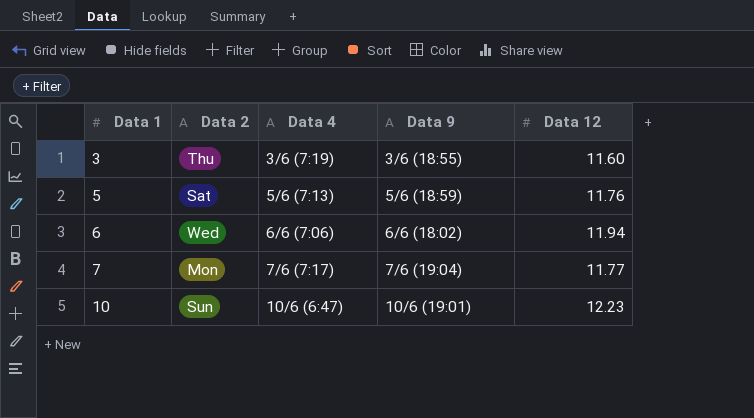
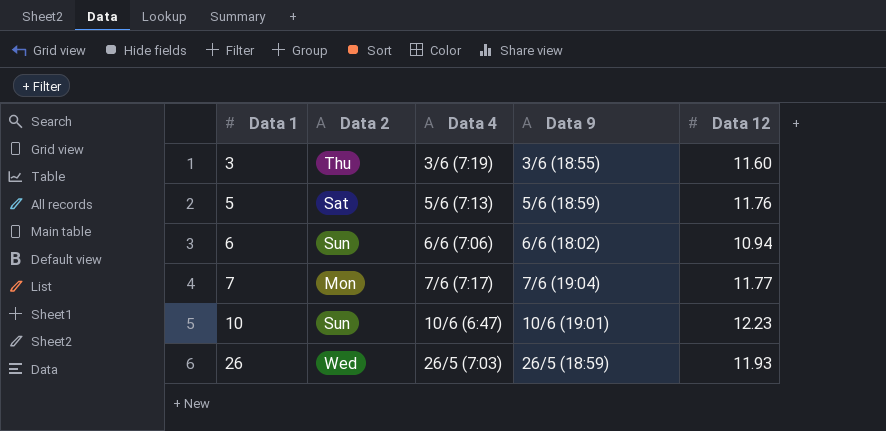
6 | Data 2: Wed -> Sun
6 | Data 12: 11.94 -> 10.94
row 26: none -> Wed | 26/5 (7:03) | 26/5 (18:59) | 11.93

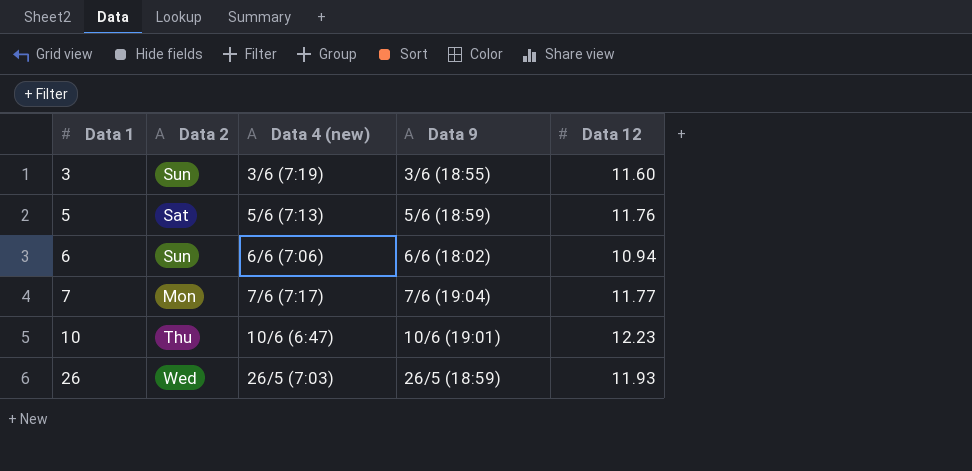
column name: Data 4 -> Data 4 (new)
3 | Data 2: Thu -> Sun
10 | Data 2: Sun -> Thu

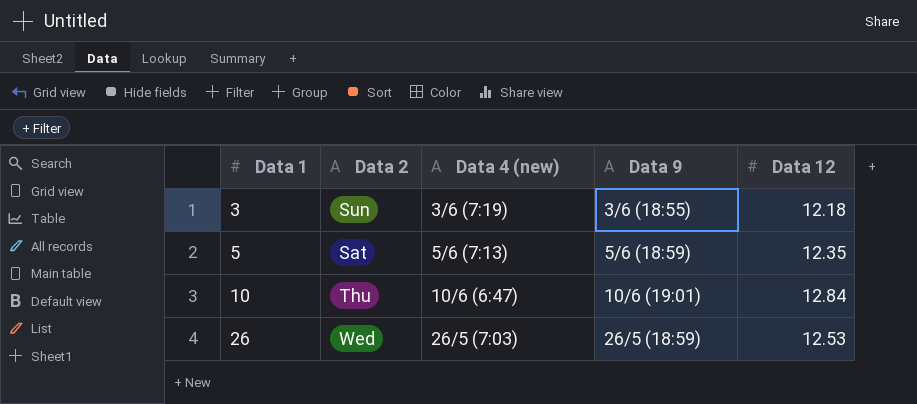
row 6: Sun | 6/6 (7:06) | 6/6 (18:02) | 10.94 -> none
row 7: Mon | 7/6 (7:17) | 7/6 (19:04) | 11.77 -> none
3 | Data 12: 11.60 -> 12.18
5 | Data 12: 11.76 -> 12.35
10 | Data 12: 12.23 -> 12.84
26 | Data 12: 11.93 -> 12.53

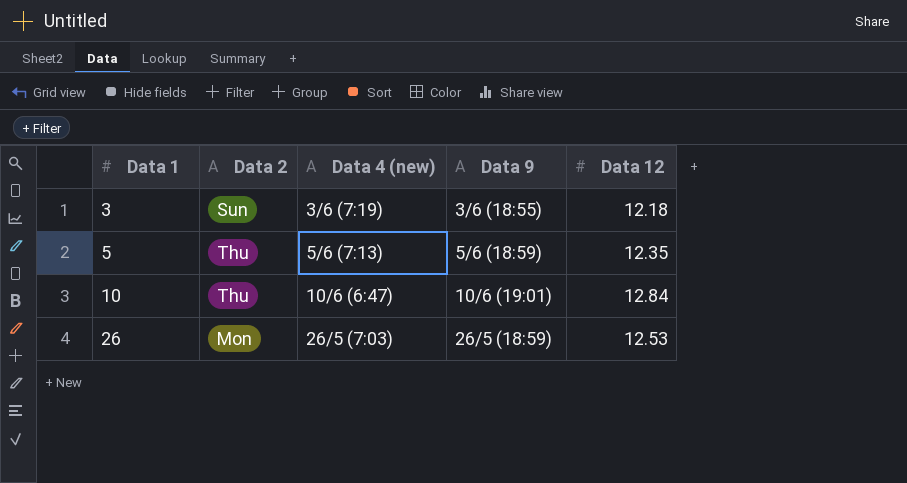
5 | Data 2: Sat -> Thu
26 | Data 2: Wed -> Mon

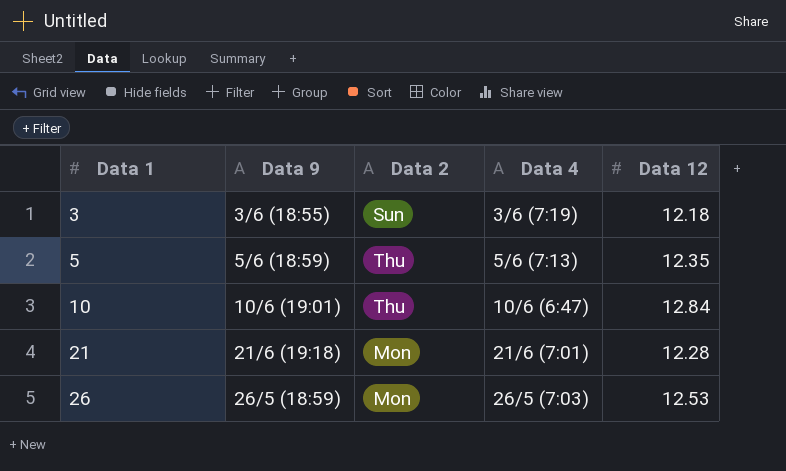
column Data 9 | position: 4 -> 2
column name: Data 4 (new) -> Data 4
row 21: none -> 21/6 (19:18) | Mon | 21/6 (7:01) | 12.28

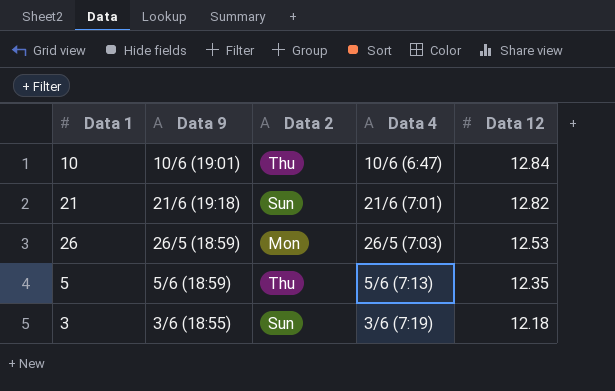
row order: Data 1 ascending -> Data 12 descending
21 | Data 2: Mon -> Sun
21 | Data 12: 12.28 -> 12.82

